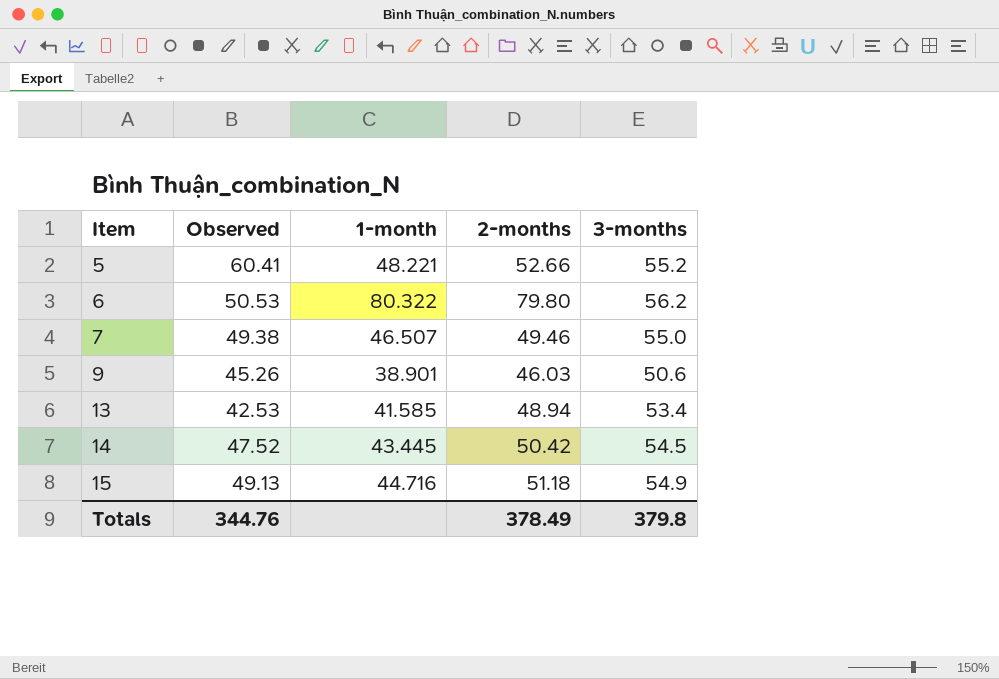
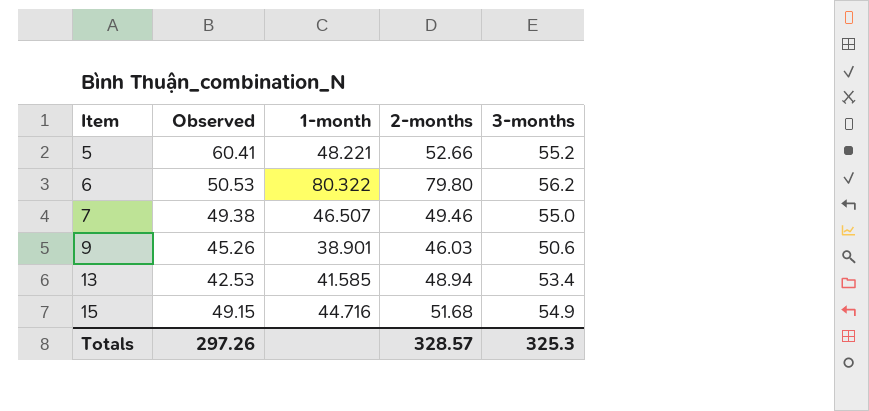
row 14: 47.52 | 43.445 | 50.42 | 54.5 -> none
15 | Observed: 49.13 -> 49.15
15 | 2-months: 51.18 -> 51.68
Totals | Observed: 344.76 -> 297.26
Totals | 2-months: 378.49 -> 328.57
Totals | 3-months: 379.8 -> 325.3

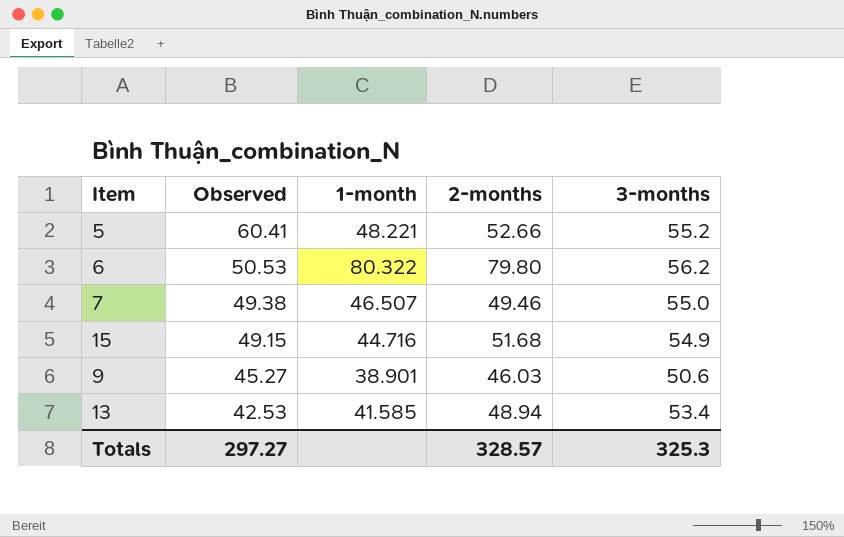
row order: Item ascending -> Observed descending
9 | Observed: 45.26 -> 45.27
Totals | Observed: 297.26 -> 297.27

